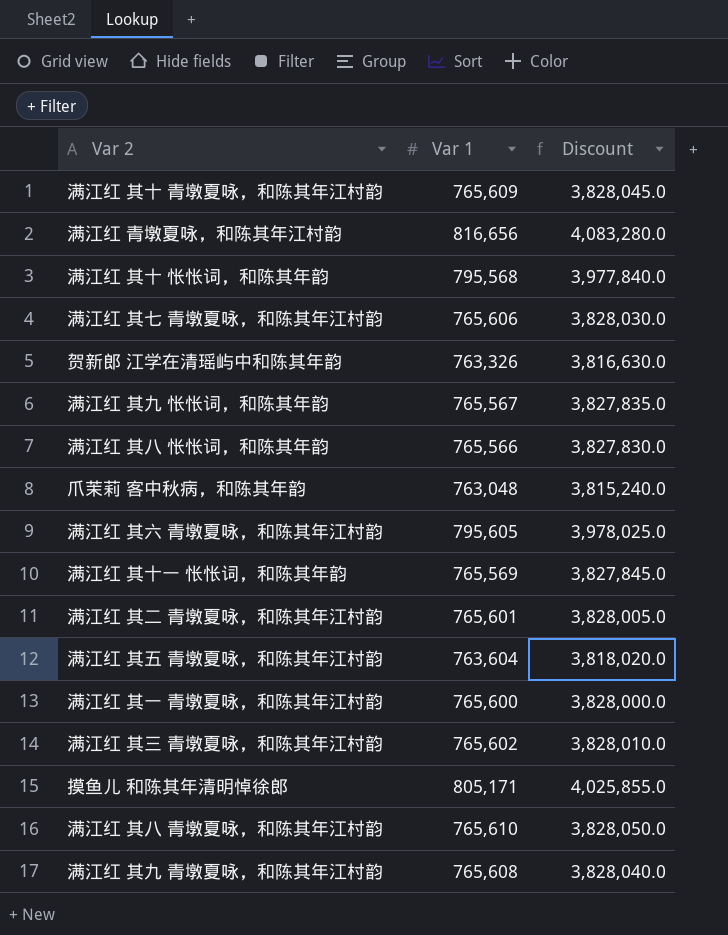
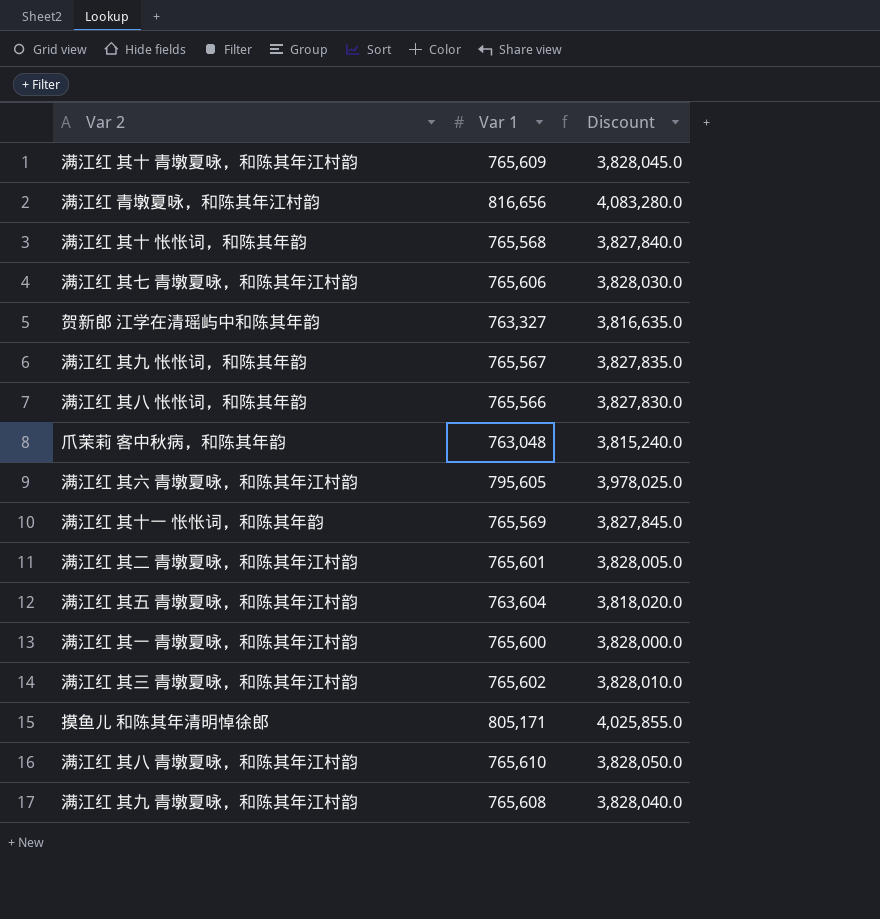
满江红 其十 怅怅词，和陈其年韵 | Var 1: 795,568 -> 765,568
满江红 其十 怅怅词，和陈其年韵 | Discount: 3,977,840.0 -> 3,827,840.0
贺新郎 江学在清瑶屿中和陈其年韵 | Var 1: 763,326 -> 763,327
贺新郎 江学在清瑶屿中和陈其年韵 | Discount: 3,816,630.0 -> 3,816,635.0

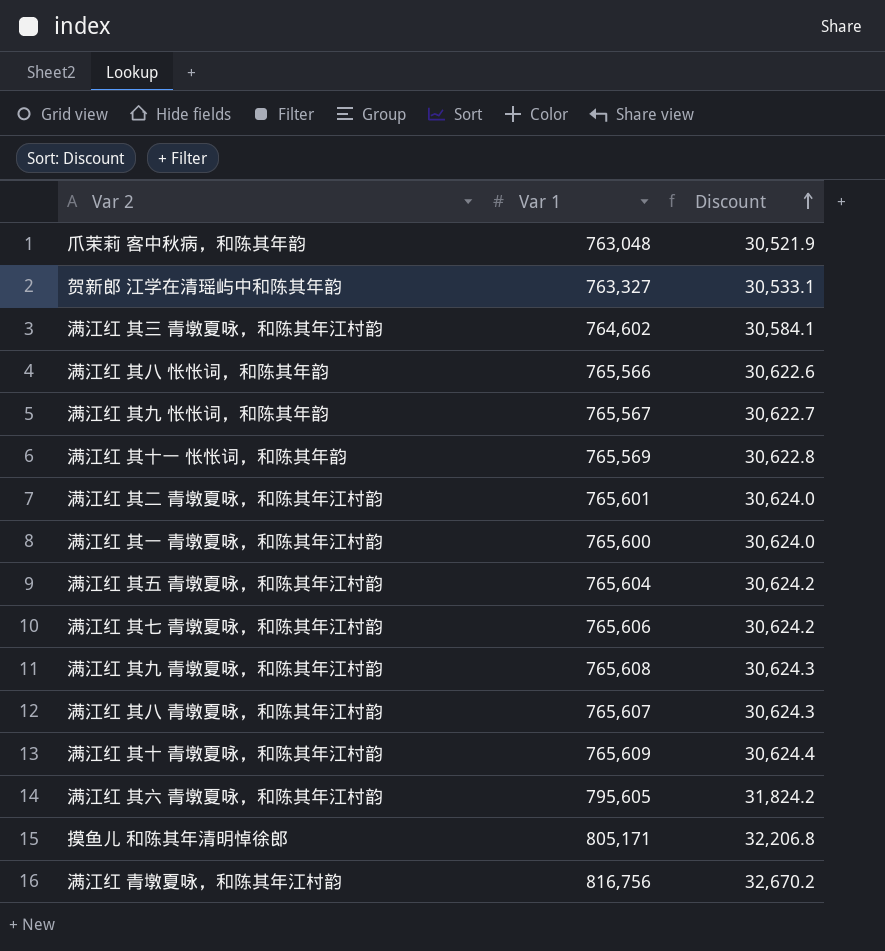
row order: none -> Discount ascending
column Discount | formula: [Var 1] * 5 -> [Var 1] * 0.04
row 满江红 其十 怅怅词，和陈其年韵: 765,568 | 3,827,840.0 -> none
满江红 其三 青墩夏咏，和陈其年江村韵 | Var 1: 765,602 -> 764,602
满江红 其五 青墩夏咏，和陈其年江村韵 | Var 1: 763,604 -> 765,604
满江红 其八 青墩夏咏，和陈其年江村韵 | Var 1: 765,610 -> 765,607
满江红 青墩夏咏，和陈其年江村韵 | Var 1: 816,656 -> 816,756

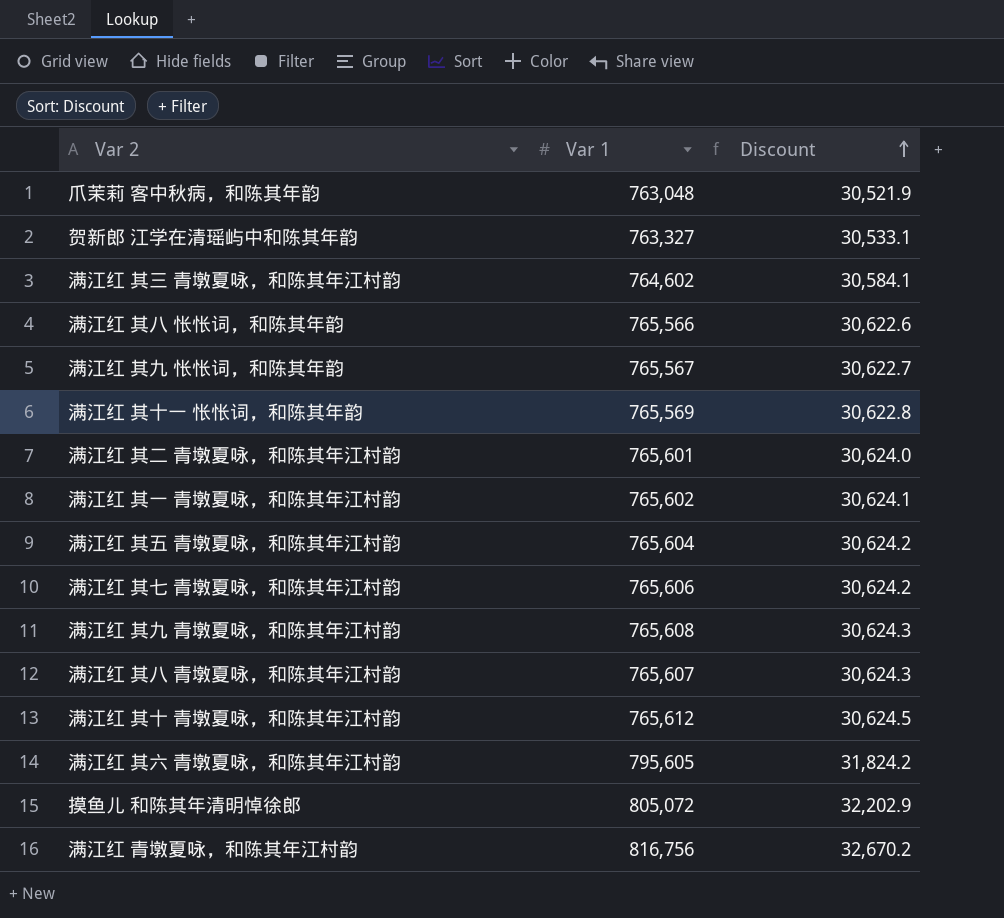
满江红 其一 青墩夏咏，和陈其年江村韵 | Var 1: 765,600 -> 765,602
满江红 其一 青墩夏咏，和陈其年江村韵 | Discount: 30,624.0 -> 30,624.1
满江红 其十 青墩夏咏，和陈其年江村韵 | Var 1: 765,609 -> 765,612
满江红 其十 青墩夏咏，和陈其年江村韵 | Discount: 30,624.4 -> 30,624.5
摸鱼儿 和陈其年清明悼徐郎 | Var 1: 805,171 -> 805,072
摸鱼儿 和陈其年清明悼徐郎 | Discount: 32,206.8 -> 32,202.9

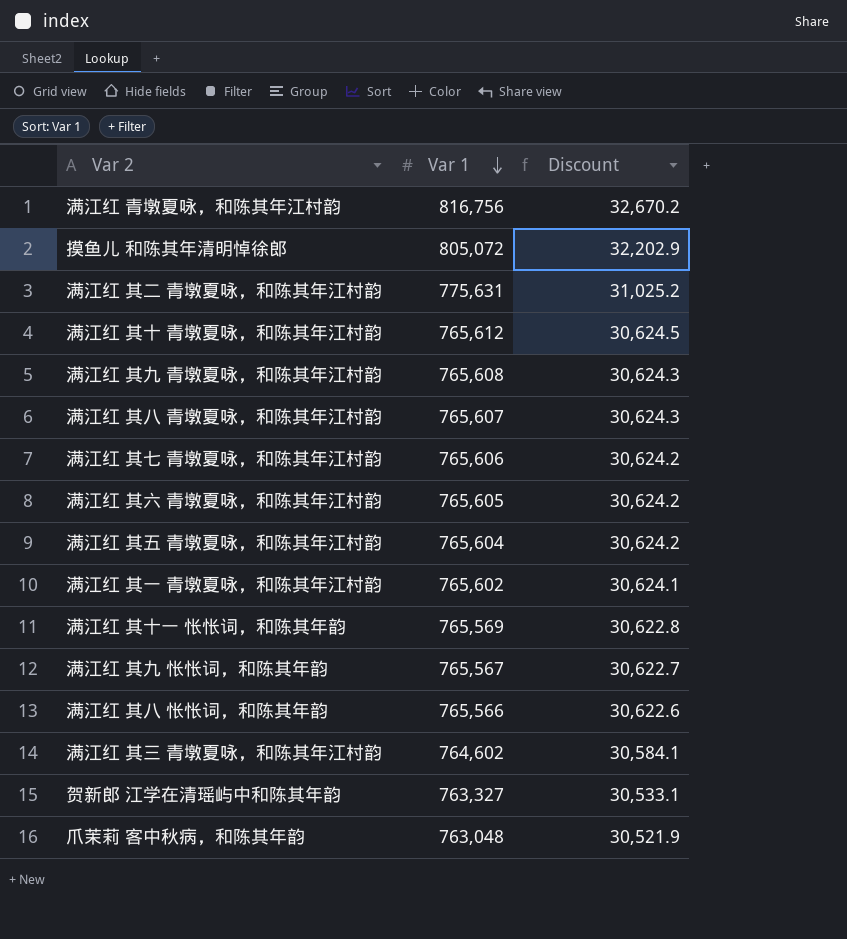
row order: Discount ascending -> Var 1 descending
满江红 其二 青墩夏咏，和陈其年江村韵 | Var 1: 765,601 -> 775,631
满江红 其二 青墩夏咏，和陈其年江村韵 | Discount: 30,624.0 -> 31,025.2
满江红 其六 青墩夏咏，和陈其年江村韵 | Var 1: 795,605 -> 765,605
满江红 其六 青墩夏咏，和陈其年江村韵 | Discount: 31,824.2 -> 30,624.2

